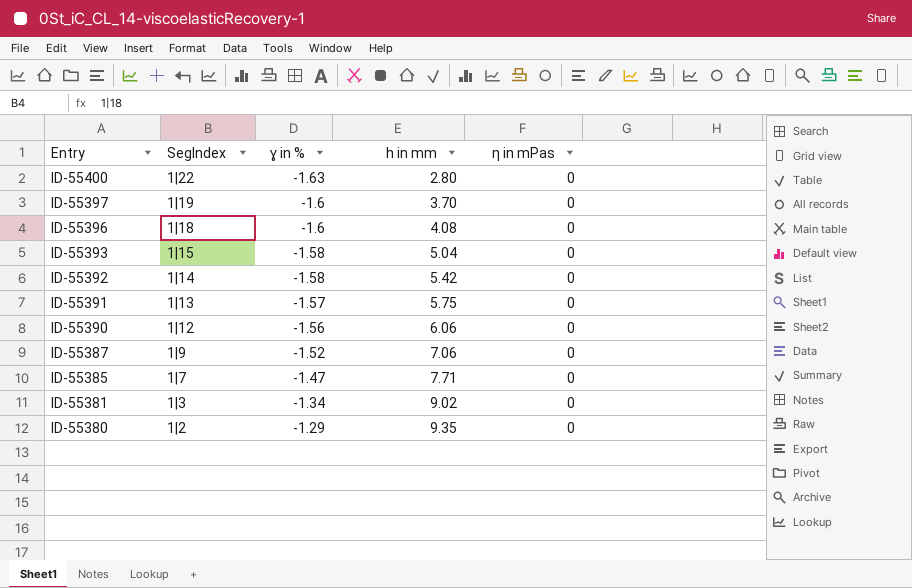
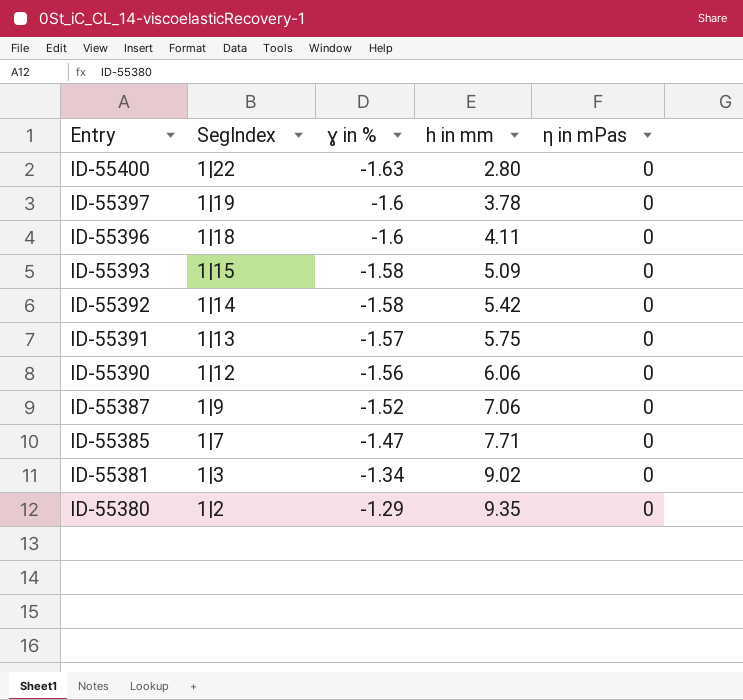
ID-55397 | h in mm: 3.70 -> 3.78
ID-55396 | h in mm: 4.08 -> 4.11
ID-55393 | h in mm: 5.04 -> 5.09

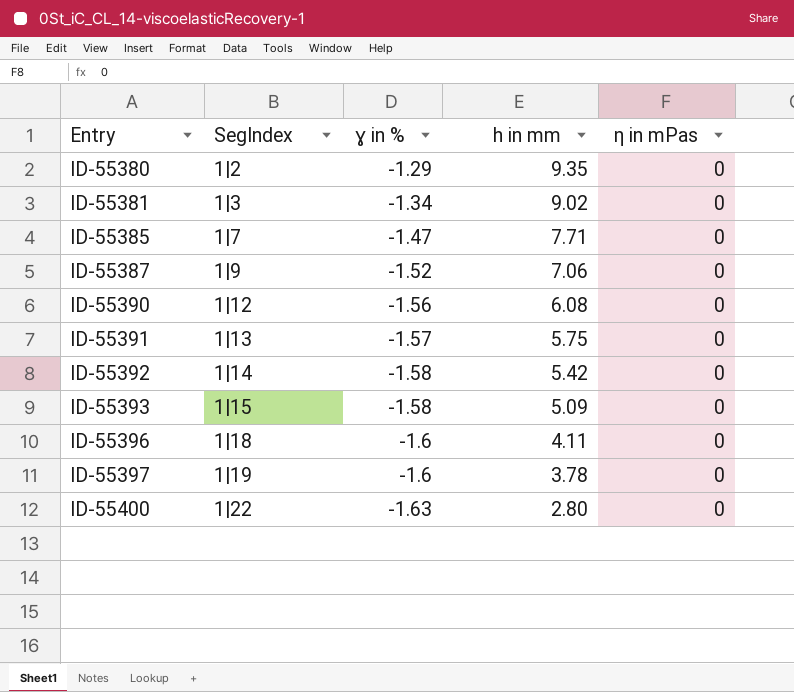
row order: Entry descending -> Entry ascending
ID-55390 | h in mm: 6.06 -> 6.08

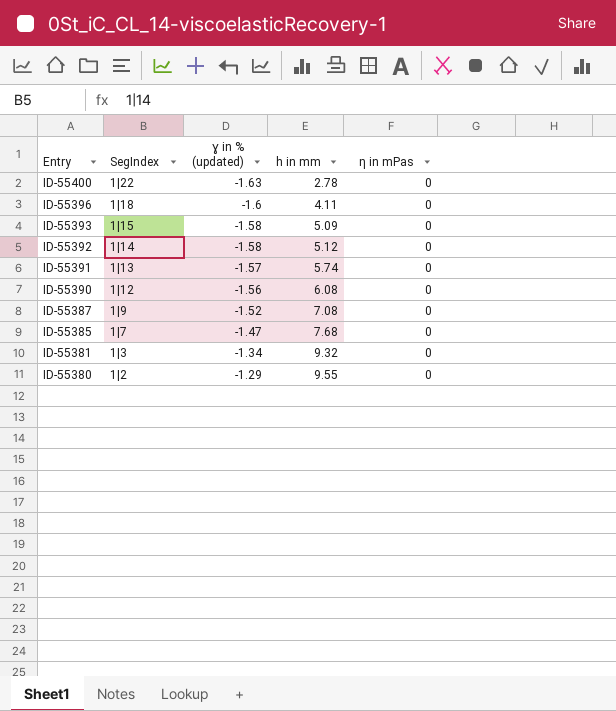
row order: Entry ascending -> Entry descending
column name: ɣ in % -> ɣ in % (updated)
row ID-55397: 1|19 | -1.6 | 3.78 | 0 -> none
ID-55400 | h in mm: 2.80 -> 2.78
ID-55392 | h in mm: 5.42 -> 5.12
ID-55391 | h in mm: 5.75 -> 5.74
ID-55387 | h in mm: 7.06 -> 7.08
ID-55385 | h in mm: 7.71 -> 7.68
ID-55381 | h in mm: 9.02 -> 9.32
ID-55380 | h in mm: 9.35 -> 9.55

